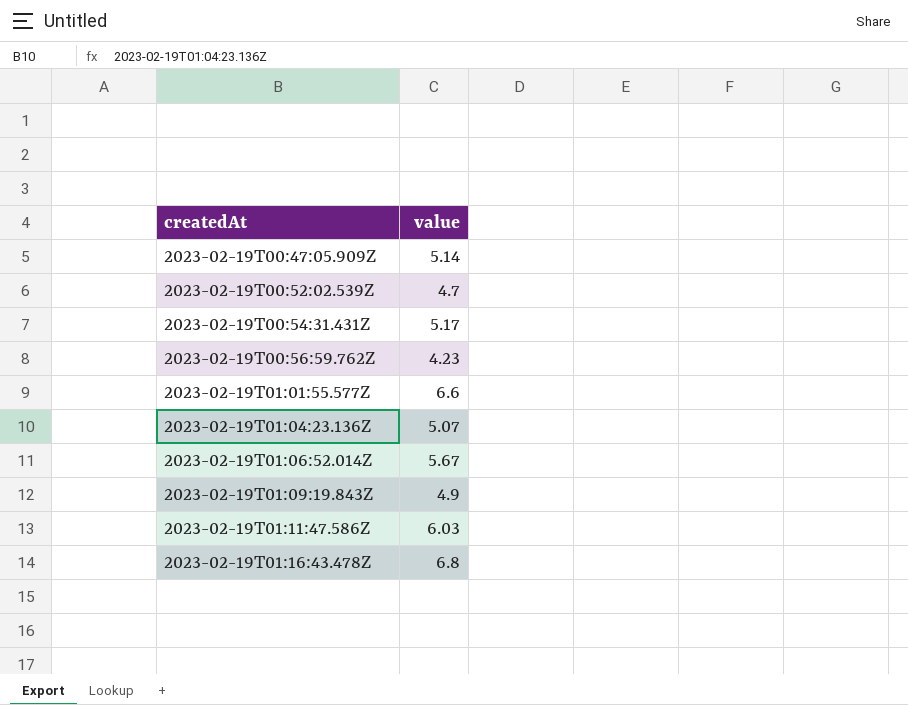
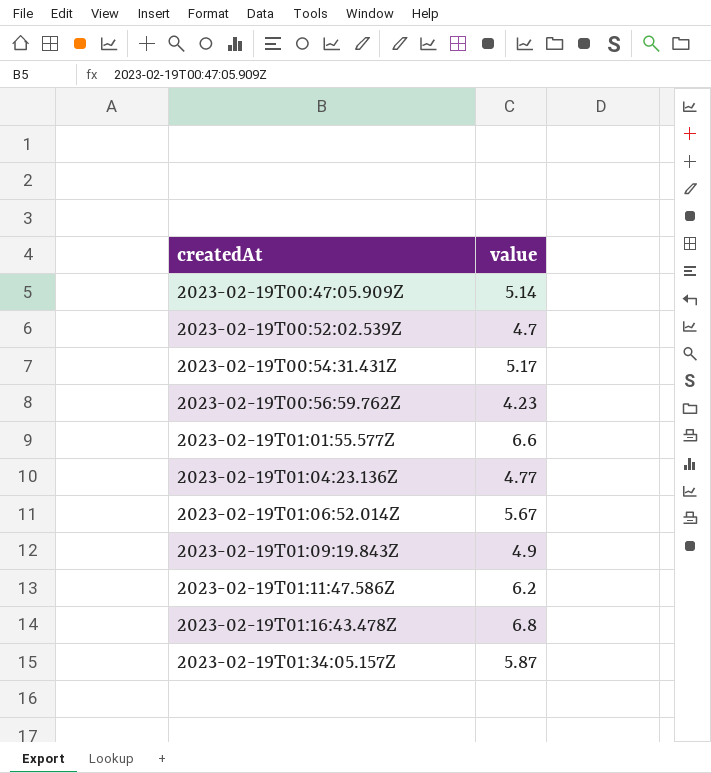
2023-02-19T01:04:23.136Z | value: 5.07 -> 4.77
2023-02-19T01:11:47.586Z | value: 6.03 -> 6.2
row 2023-02-19T01:34:05.157Z: none -> 5.87

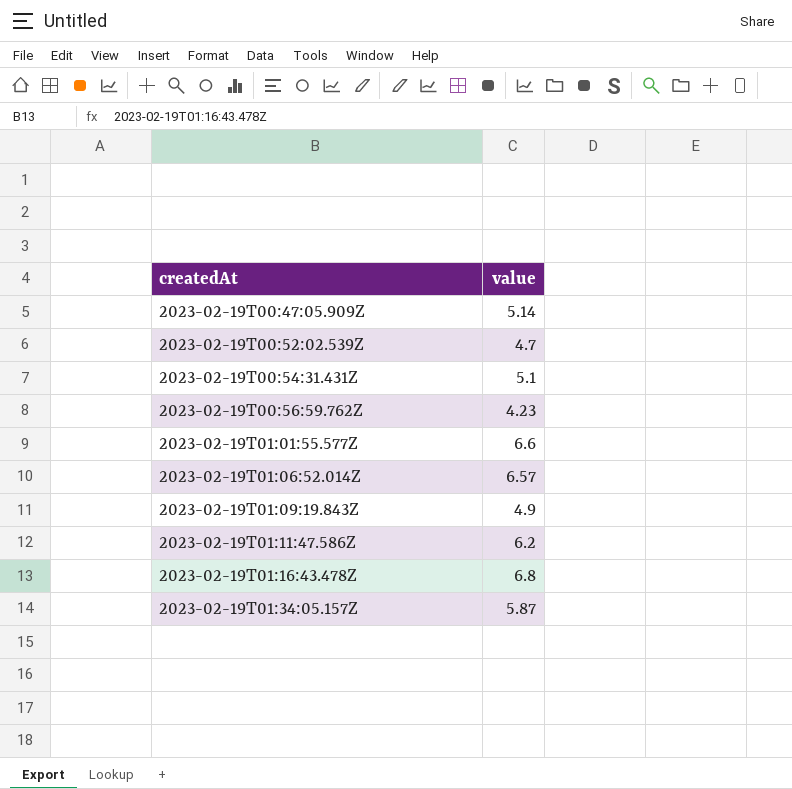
row 2023-02-19T01:04:23.136Z: 4.77 -> none
2023-02-19T00:54:31.431Z | value: 5.17 -> 5.1
2023-02-19T01:06:52.014Z | value: 5.67 -> 6.57

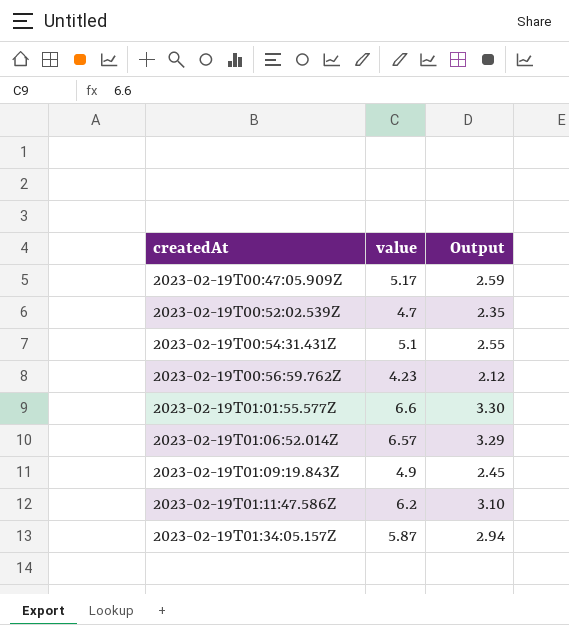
column Output | formula: none -> [value] * 0.5
row 2023-02-19T01:16:43.478Z: 6.8 -> none
2023-02-19T00:47:05.909Z | value: 5.14 -> 5.17

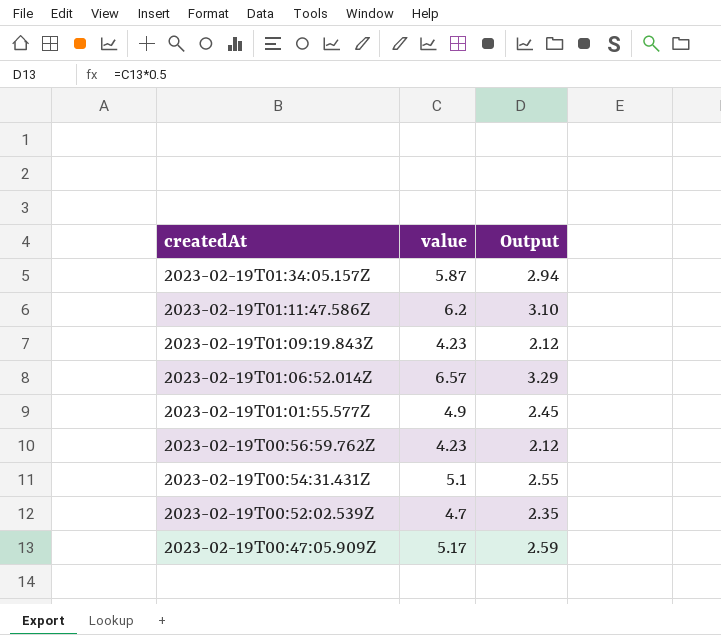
row order: createdAt ascending -> createdAt descending
2023-02-19T01:09:19.843Z | value: 4.9 -> 4.23
2023-02-19T01:09:19.843Z | Output: 2.45 -> 2.12
2023-02-19T01:01:55.577Z | value: 6.6 -> 4.9
2023-02-19T01:01:55.577Z | Output: 3.30 -> 2.45

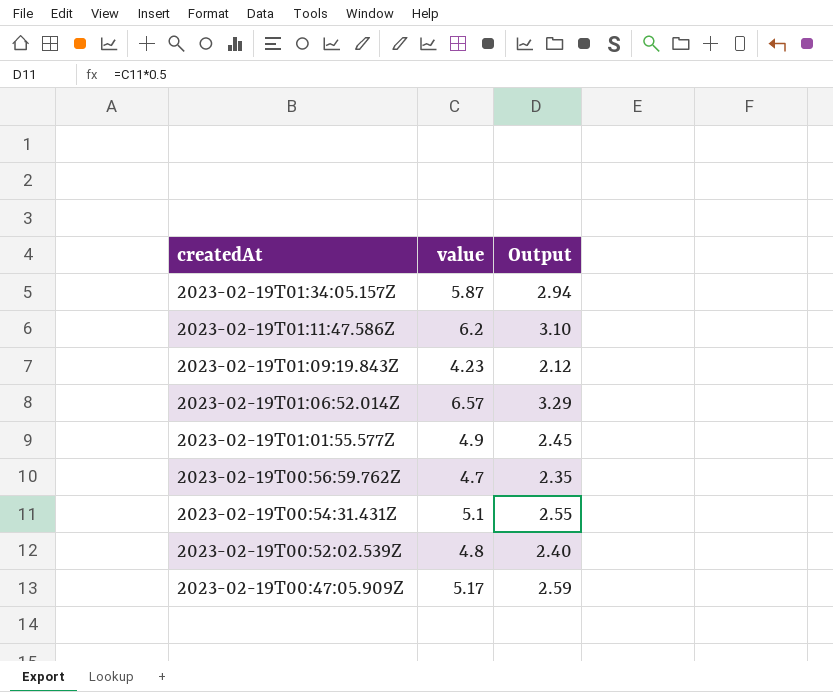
2023-02-19T00:56:59.762Z | value: 4.23 -> 4.7
2023-02-19T00:56:59.762Z | Output: 2.12 -> 2.35
2023-02-19T00:52:02.539Z | value: 4.7 -> 4.8
2023-02-19T00:52:02.539Z | Output: 2.35 -> 2.40

